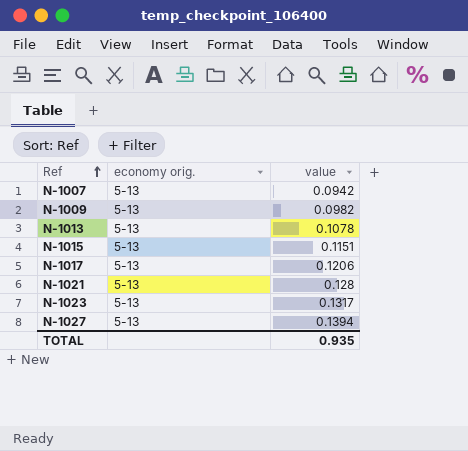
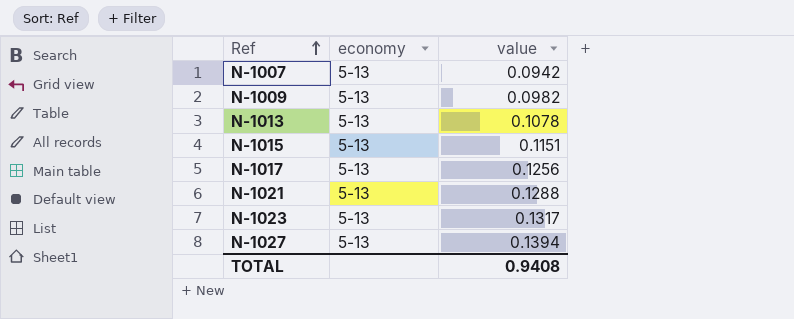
column name: economy orig. -> economy
N-1017 | value: 0.1206 -> 0.1256
N-1021 | value: 0.128 -> 0.1288
TOTAL | value: 0.935 -> 0.9408

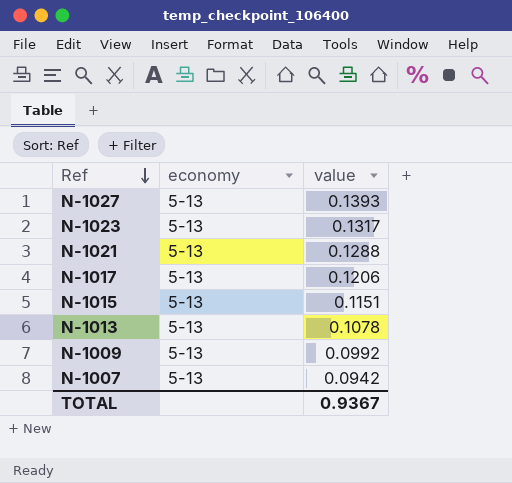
row order: Ref ascending -> Ref descending
N-1027 | value: 0.1394 -> 0.1393
N-1017 | value: 0.1256 -> 0.1206
N-1009 | value: 0.0982 -> 0.0992
TOTAL | value: 0.9408 -> 0.9367

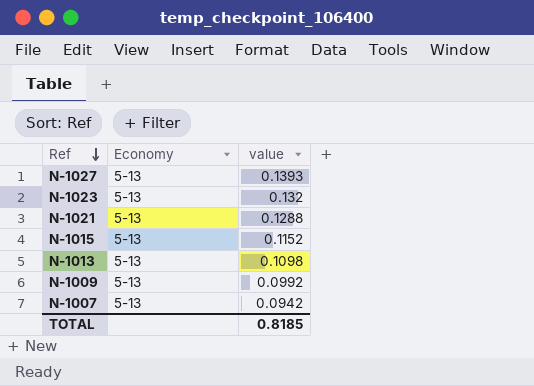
column name: economy -> Economy
row N-1017: 5-13 | 0.1206 -> none
N-1023 | value: 0.1317 -> 0.132
N-1015 | value: 0.1151 -> 0.1152
N-1013 | value: 0.1078 -> 0.1098
TOTAL | value: 0.9367 -> 0.8185

